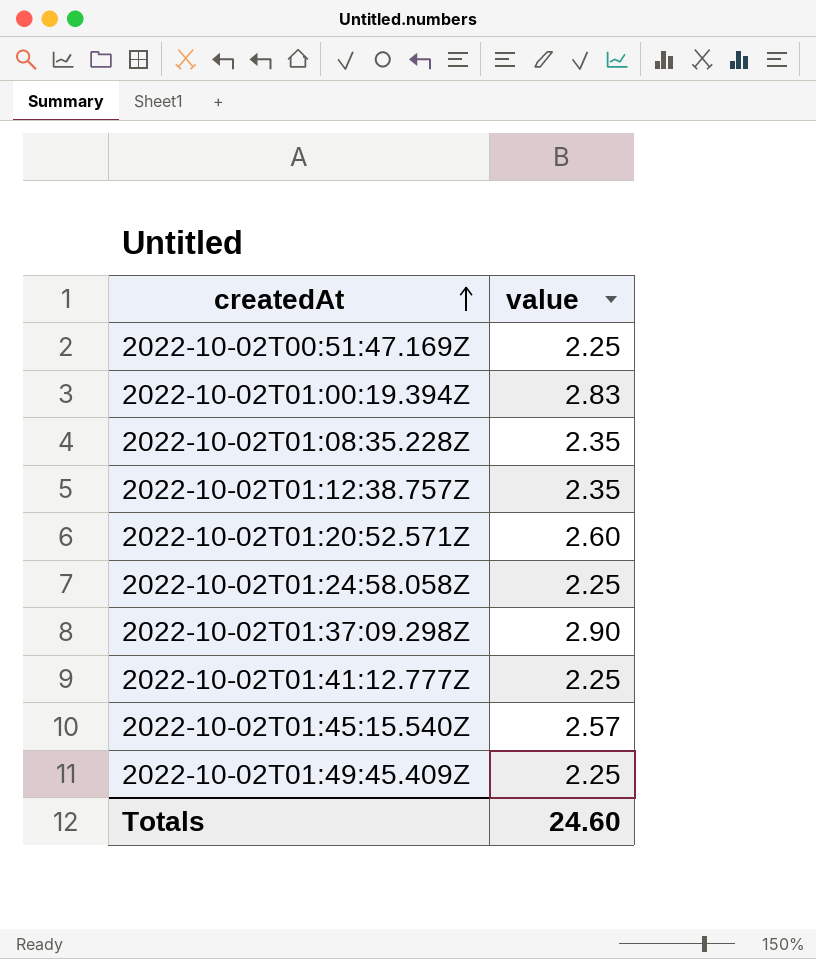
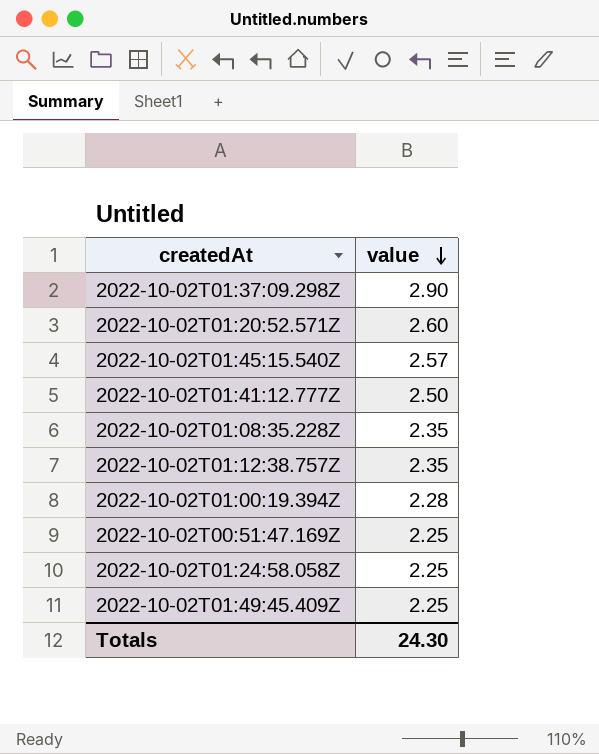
row order: createdAt ascending -> value descending
2022-10-02T01:41:12.777Z | value: 2.25 -> 2.50
2022-10-02T01:00:19.394Z | value: 2.83 -> 2.28
Totals | value: 24.60 -> 24.30

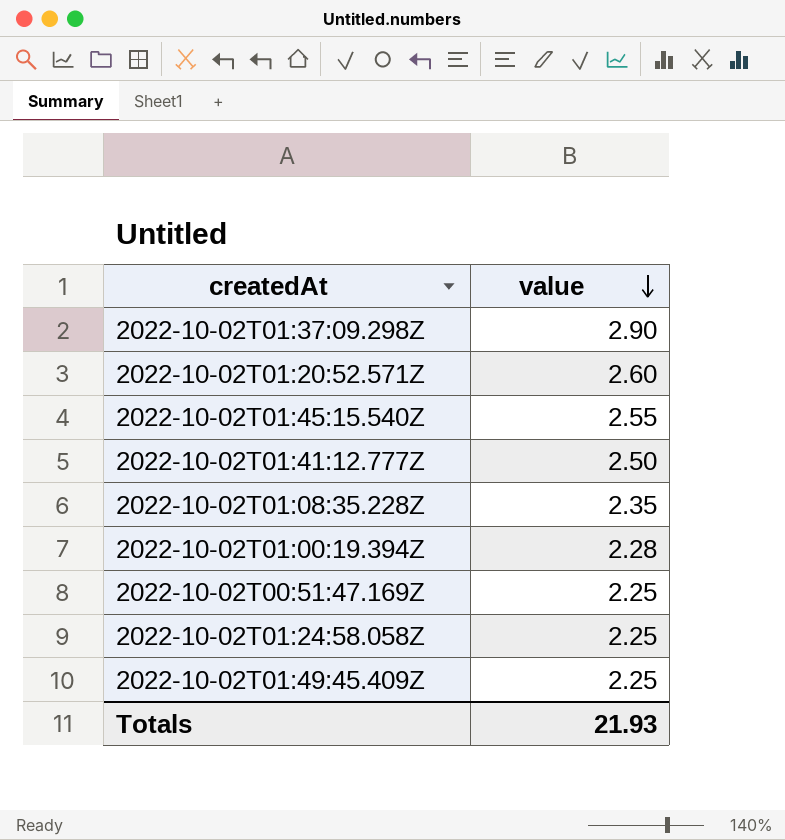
row 2022-10-02T01:12:38.757Z: 2.35 -> none
2022-10-02T01:45:15.540Z | value: 2.57 -> 2.55
Totals | value: 24.30 -> 21.93

